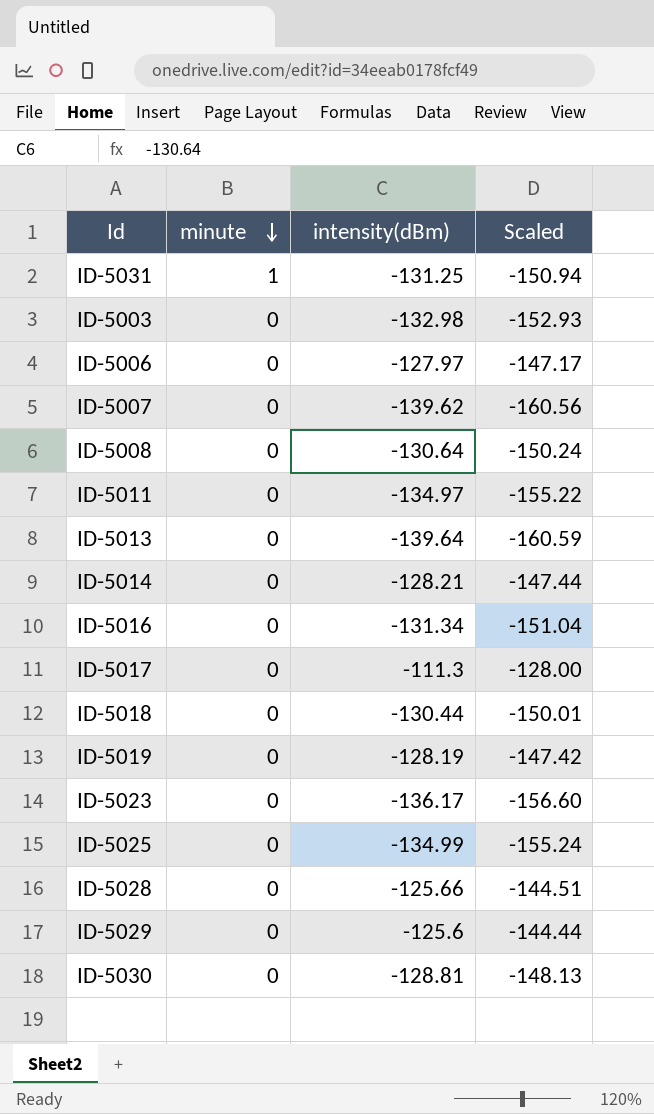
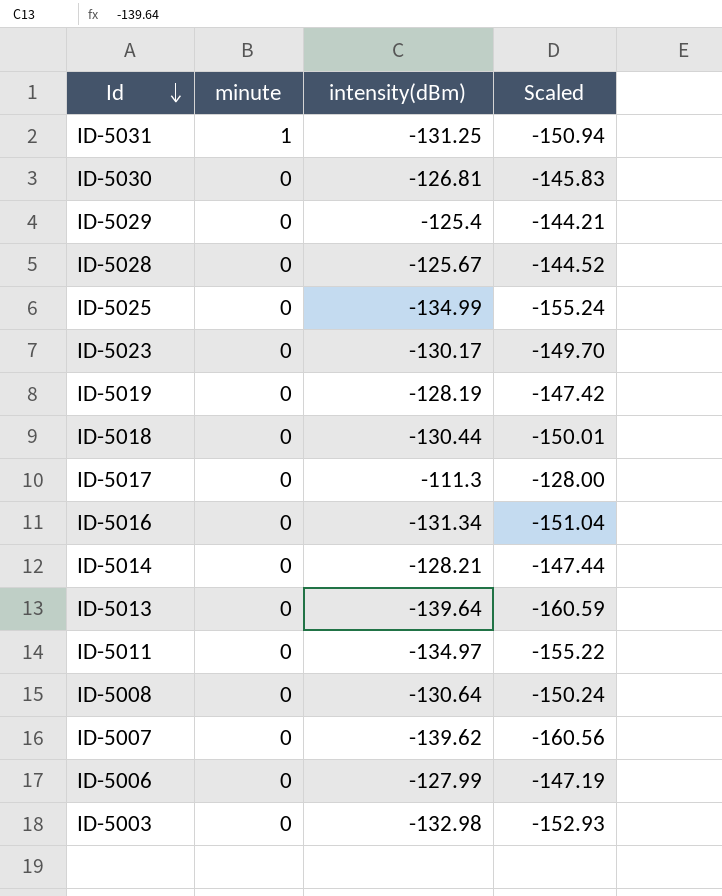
row order: minute descending -> Id descending
ID-5030 | intensity(dBm): -128.81 -> -126.81
ID-5030 | Scaled: -148.13 -> -145.83
ID-5029 | intensity(dBm): -125.6 -> -125.4
ID-5029 | Scaled: -144.44 -> -144.21
ID-5028 | intensity(dBm): -125.66 -> -125.67
ID-5028 | Scaled: -144.51 -> -144.52
ID-5023 | intensity(dBm): -136.17 -> -130.17
ID-5023 | Scaled: -156.60 -> -149.70
ID-5006 | intensity(dBm): -127.97 -> -127.99
ID-5006 | Scaled: -147.17 -> -147.19

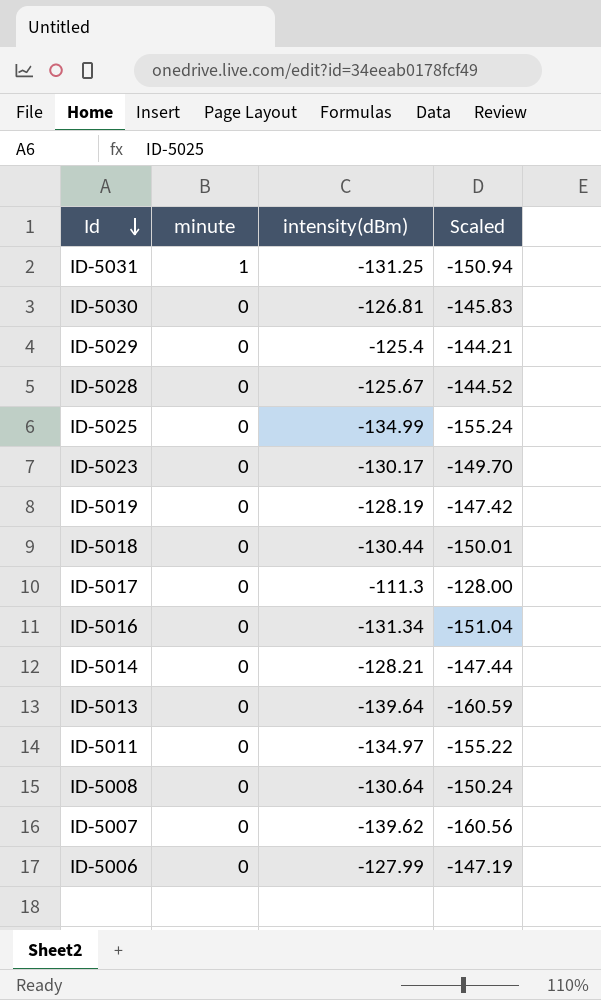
row ID-5003: 0 | -132.98 | -152.93 -> none

